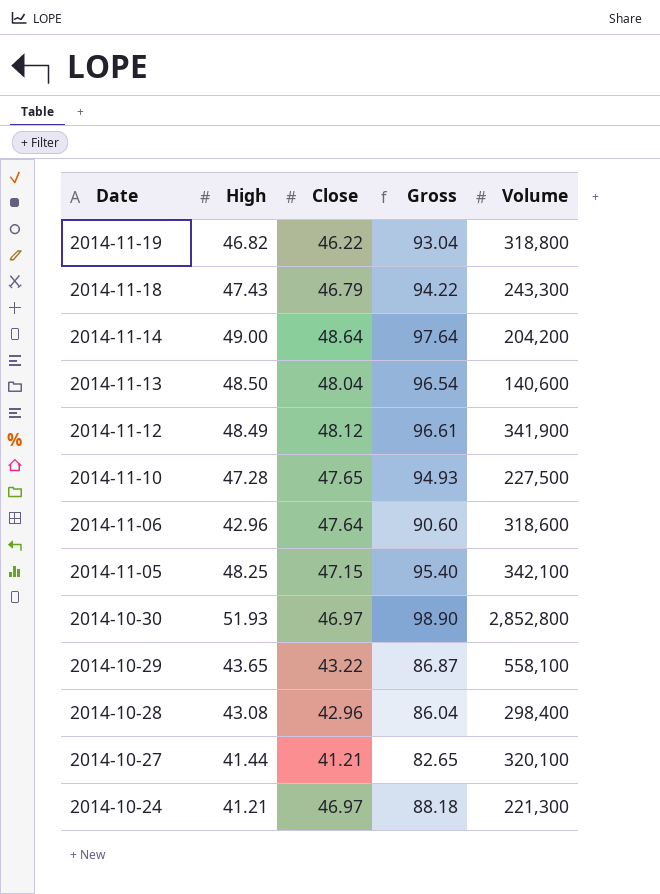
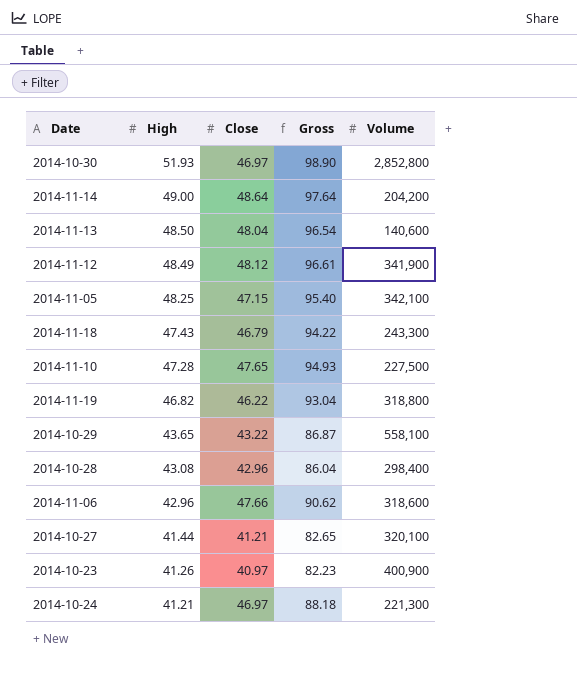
row order: Date descending -> High descending
2014-11-06 | Close: 47.64 -> 47.66
2014-11-06 | Gross: 90.60 -> 90.62
row 2014-10-23: none -> 41.26 | 40.97 | 82.23 | 400,900

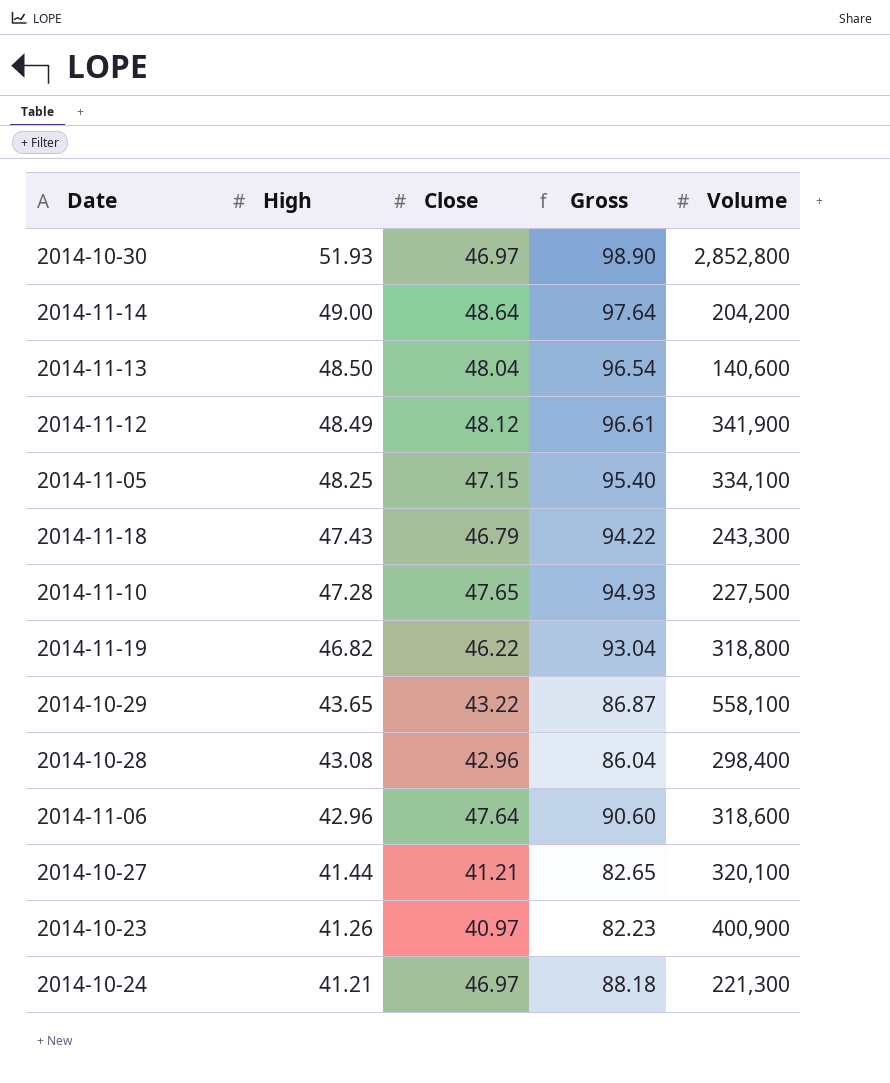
2014-11-05 | Volume: 342,100 -> 334,100
2014-11-06 | Close: 47.66 -> 47.64
2014-11-06 | Gross: 90.62 -> 90.60

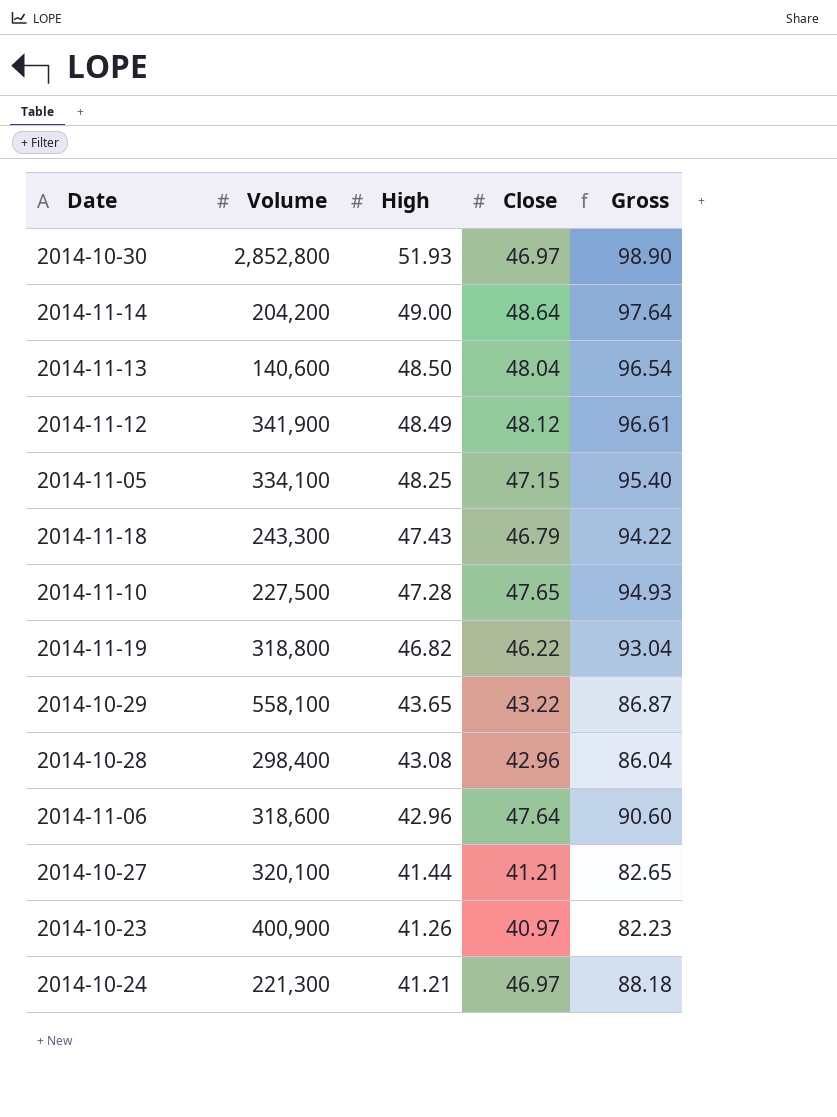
column Volume | position: 5 -> 2

